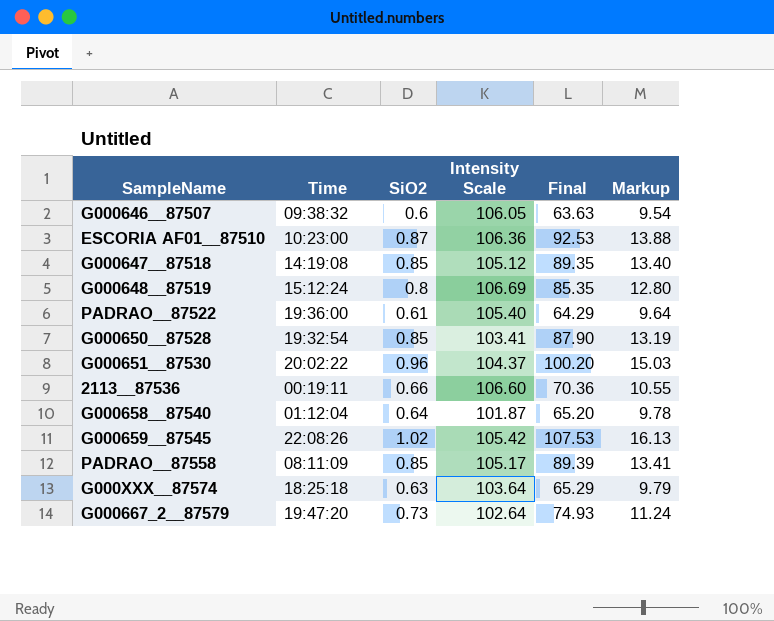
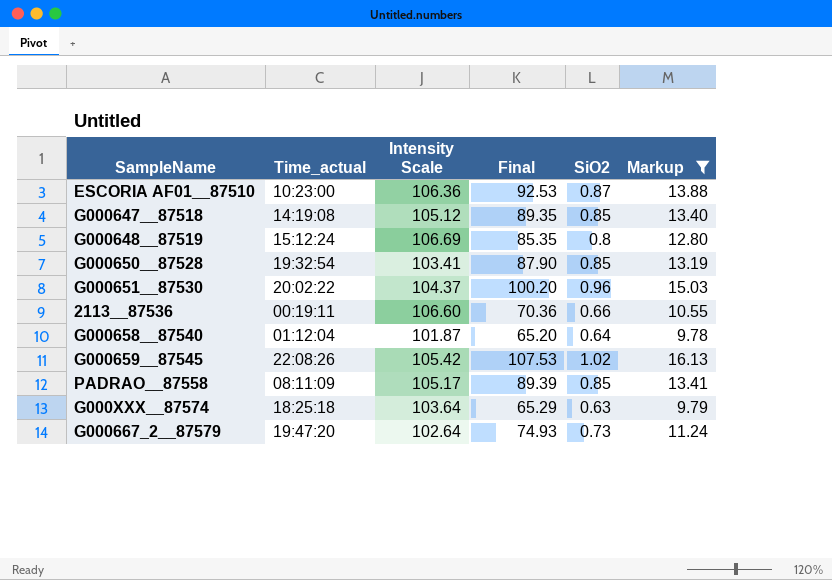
filter: none -> Markup >= 9.78
column name: Time -> Time_actual
column SiO2 | position: 3 -> 5

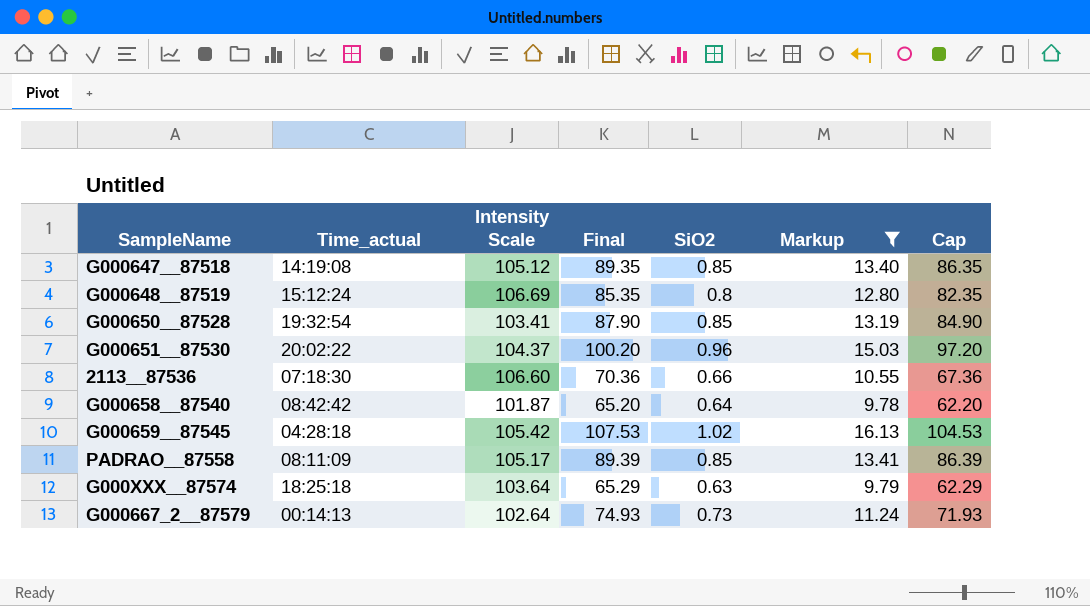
column Cap | formula: none -> [Final] - 3
row ESCORIA AF01__87510: 10:23:00 | 106.36 | 92.53 | 0.87 | 13.88 -> none
2113__87536 | Time_actual: 00:19:11 -> 07:18:30
G000658__87540 | Time_actual: 01:12:04 -> 08:42:42
G000659__87545 | Time_actual: 22:08:26 -> 04:28:18
G000667_2__87579 | Time_actual: 19:47:20 -> 00:14:13

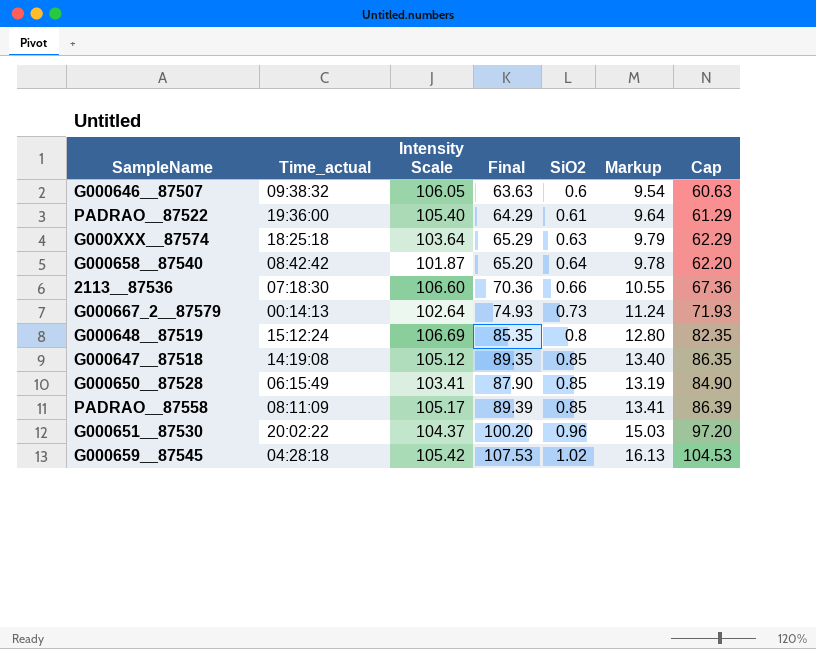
filter: Markup >= 9.78 -> none
row order: none -> SiO2 ascending
G000650__87528 | Time_actual: 19:32:54 -> 06:15:49

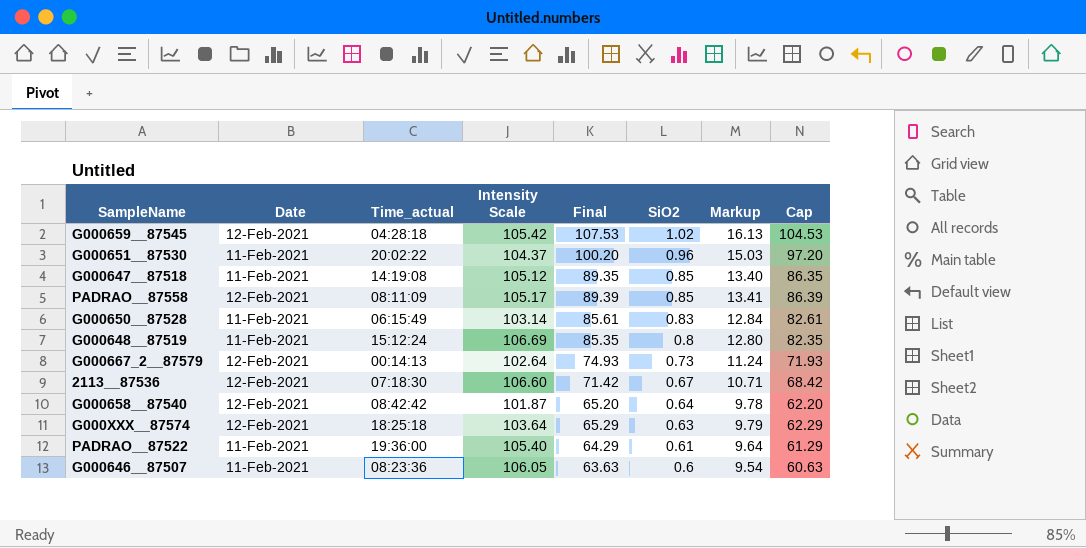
row order: SiO2 ascending -> SiO2 descending
column Date | position: none -> 2
G000650__87528 | Intensity Scale: 103.41 -> 103.14
G000650__87528 | Final: 87.90 -> 85.61
G000650__87528 | SiO2: 0.85 -> 0.83
G000650__87528 | Markup: 13.19 -> 12.84
G000650__87528 | Cap: 84.90 -> 82.61
2113__87536 | Final: 70.36 -> 71.42
2113__87536 | SiO2: 0.66 -> 0.67
2113__87536 | Markup: 10.55 -> 10.71
2113__87536 | Cap: 67.36 -> 68.42
G000646__87507 | Time_actual: 09:38:32 -> 08:23:36

